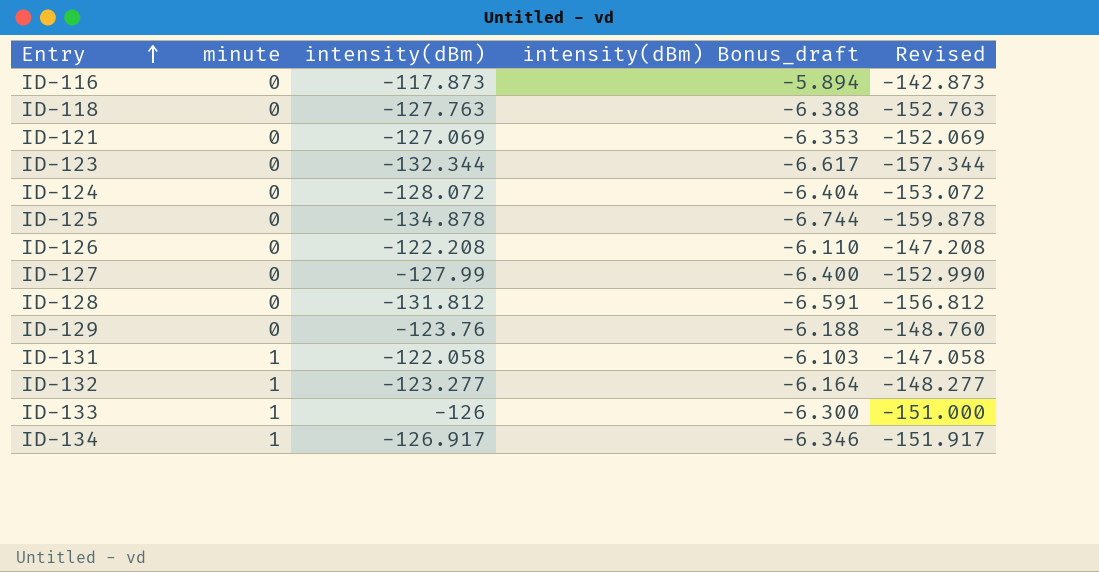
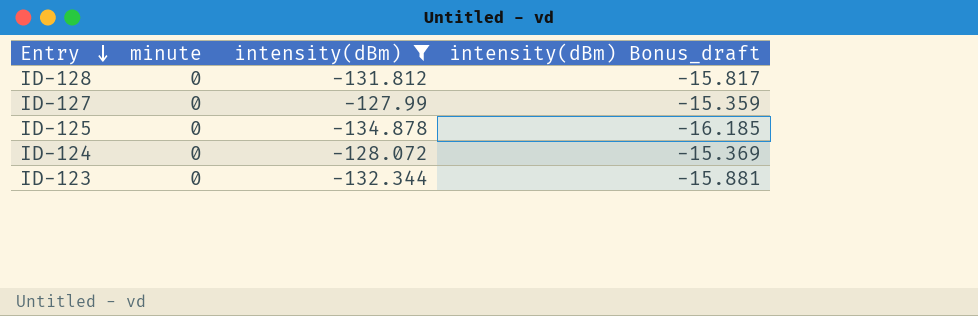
filter: none -> intensity(dBm) <= -127.99
row order: Entry ascending -> Entry descending
column Revised | formula: [intensity(dBm)] - 25 -> none
column intensity(dBm) Bonus_draft | formula: [intensity(dBm)] * 0.05 -> [intensity(dBm)] * 0.12

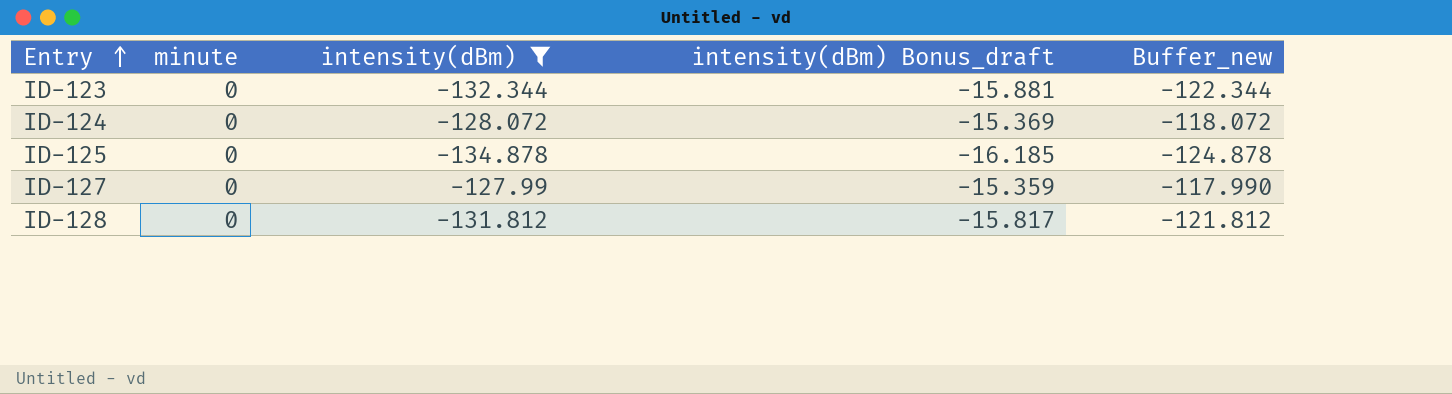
row order: Entry descending -> Entry ascending
column Buffer_new | formula: none -> [intensity(dBm)] + 10

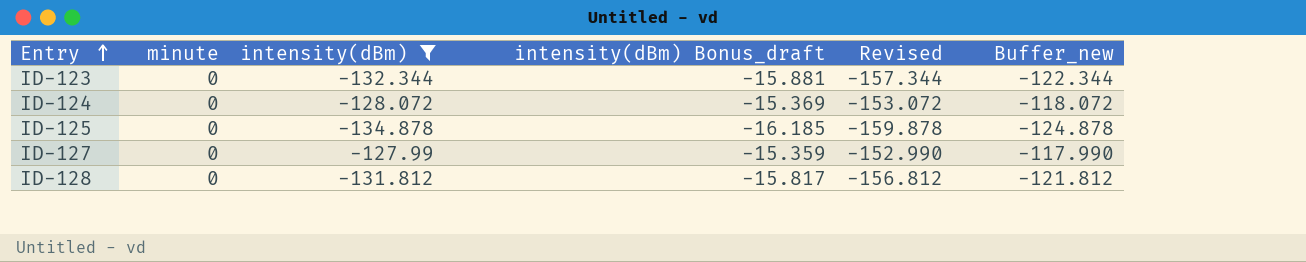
column Revised | formula: none -> [intensity(dBm)] - 25

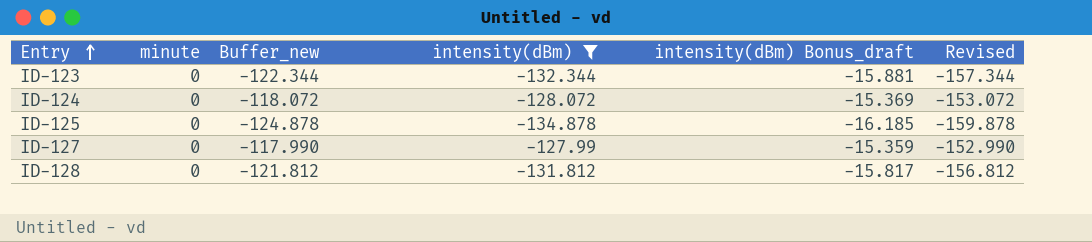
column Buffer_new | position: 6 -> 3

